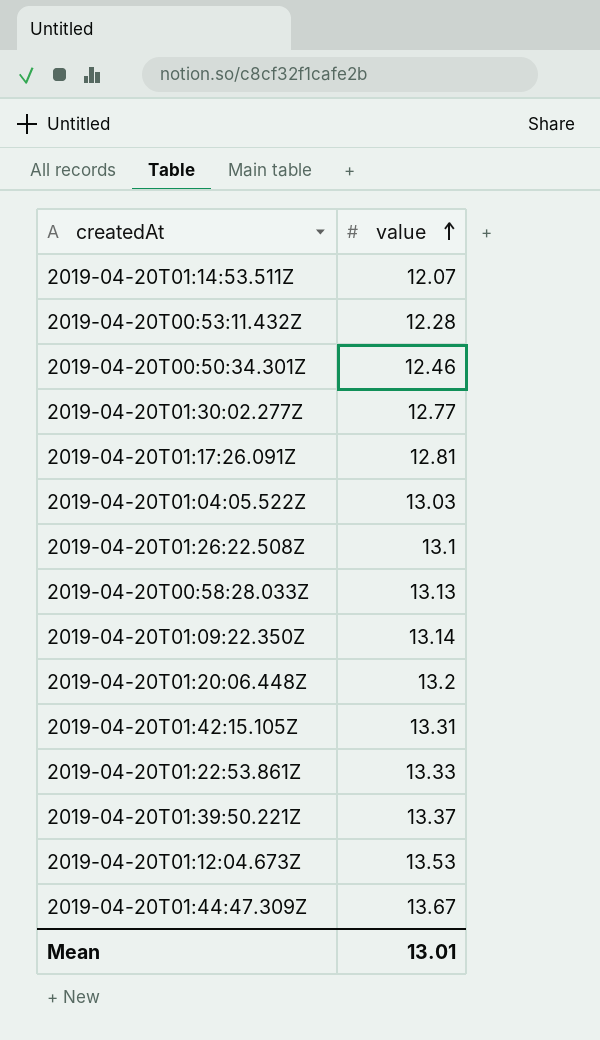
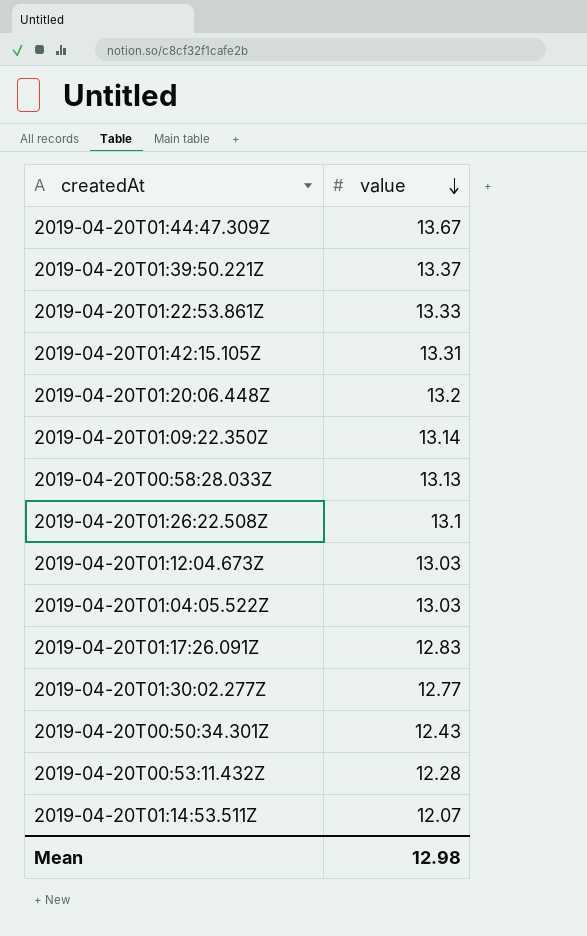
row order: value ascending -> value descending
2019-04-20T01:12:04.673Z | value: 13.53 -> 13.03
2019-04-20T01:17:26.091Z | value: 12.81 -> 12.83
2019-04-20T00:50:34.301Z | value: 12.46 -> 12.43
Mean | value: 13.01 -> 12.98

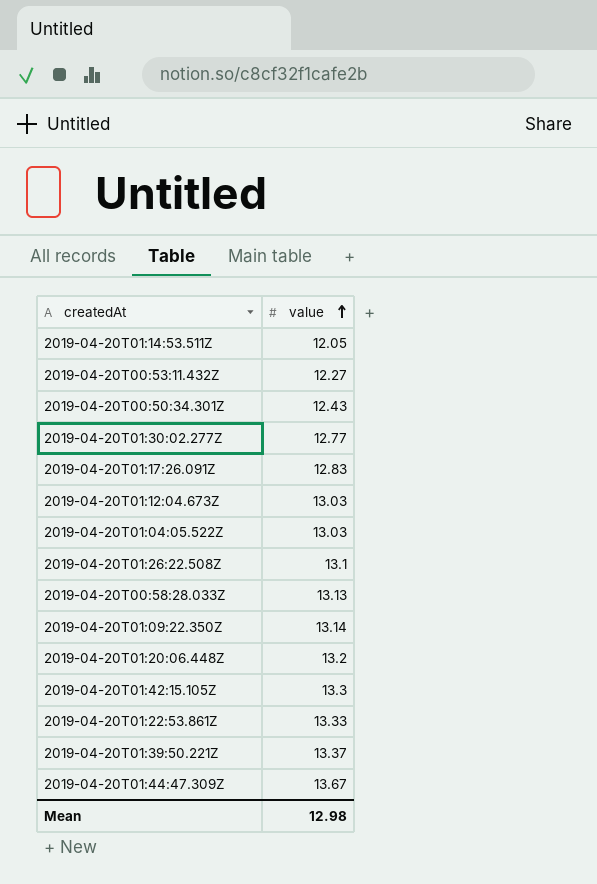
row order: value descending -> value ascending
2019-04-20T01:14:53.511Z | value: 12.07 -> 12.05
2019-04-20T00:53:11.432Z | value: 12.28 -> 12.27
2019-04-20T01:42:15.105Z | value: 13.31 -> 13.3

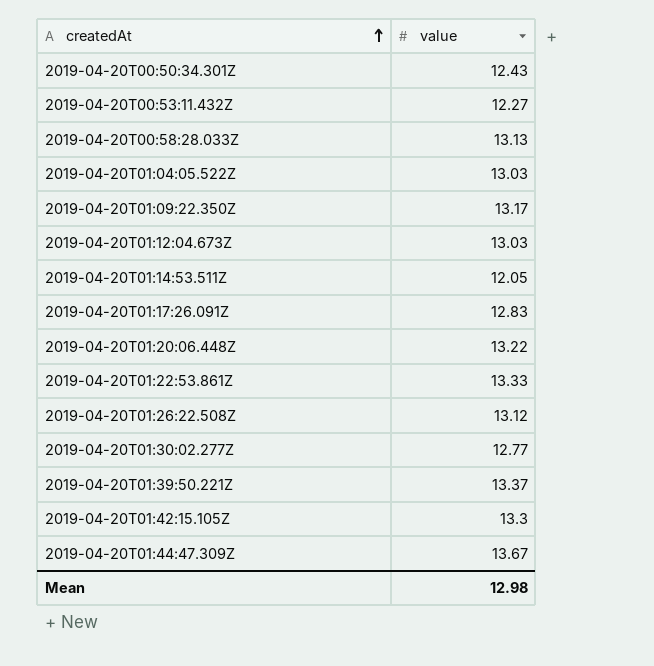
row order: value ascending -> createdAt ascending
2019-04-20T01:09:22.350Z | value: 13.14 -> 13.17
2019-04-20T01:20:06.448Z | value: 13.2 -> 13.22
2019-04-20T01:26:22.508Z | value: 13.1 -> 13.12

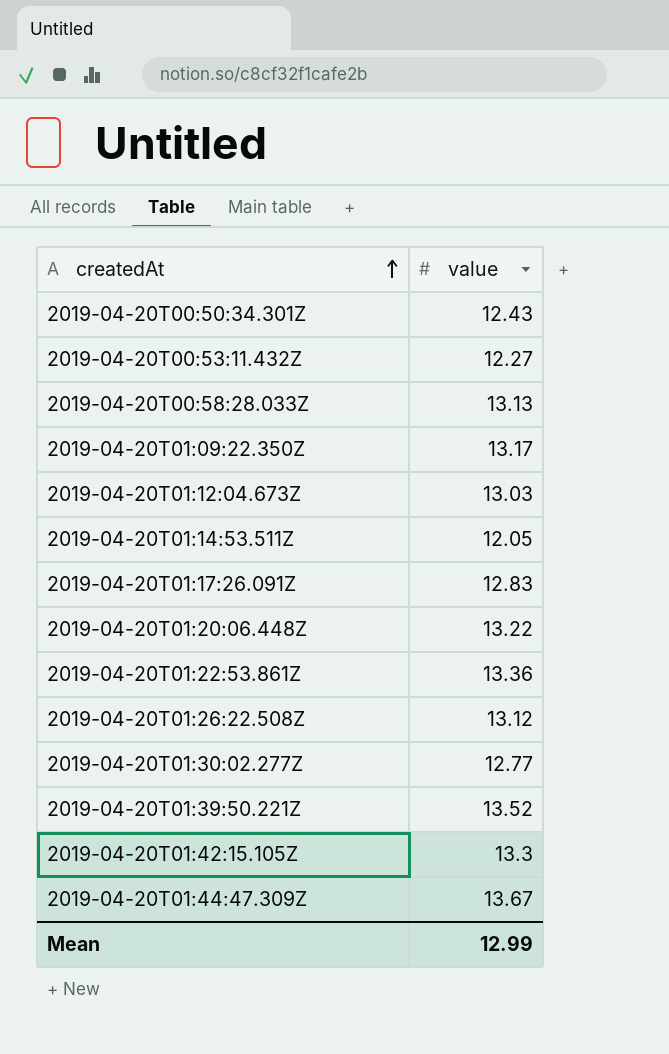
row 2019-04-20T01:04:05.522Z: 13.03 -> none
2019-04-20T01:22:53.861Z | value: 13.33 -> 13.36
2019-04-20T01:39:50.221Z | value: 13.37 -> 13.52
Mean | value: 12.98 -> 12.99

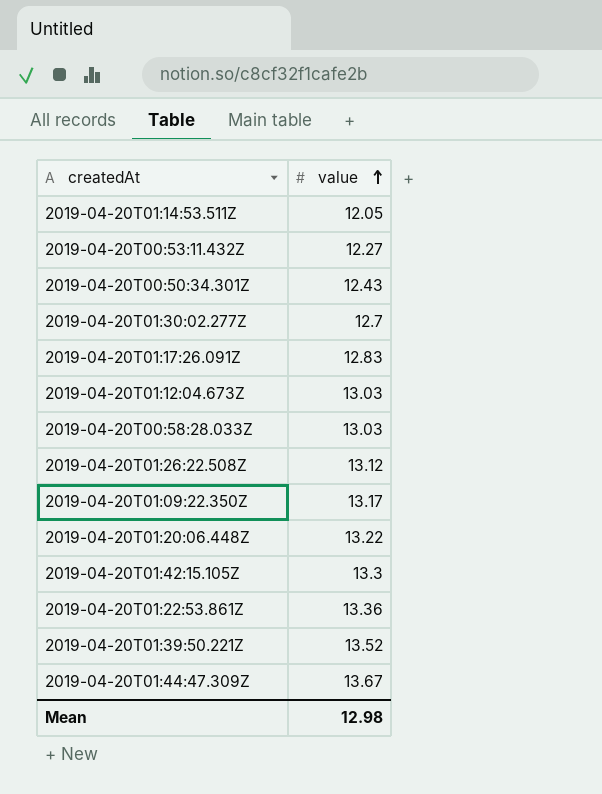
row order: createdAt ascending -> value ascending
2019-04-20T01:30:02.277Z | value: 12.77 -> 12.7
2019-04-20T00:58:28.033Z | value: 13.13 -> 13.03
Mean | value: 12.99 -> 12.98

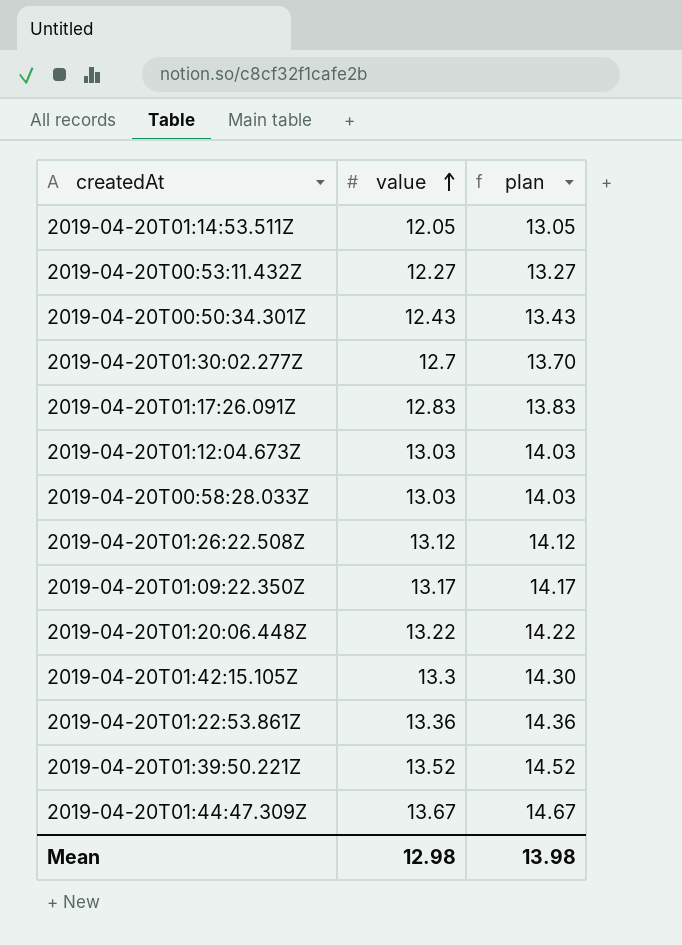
column plan | formula: none -> [value] + 1

